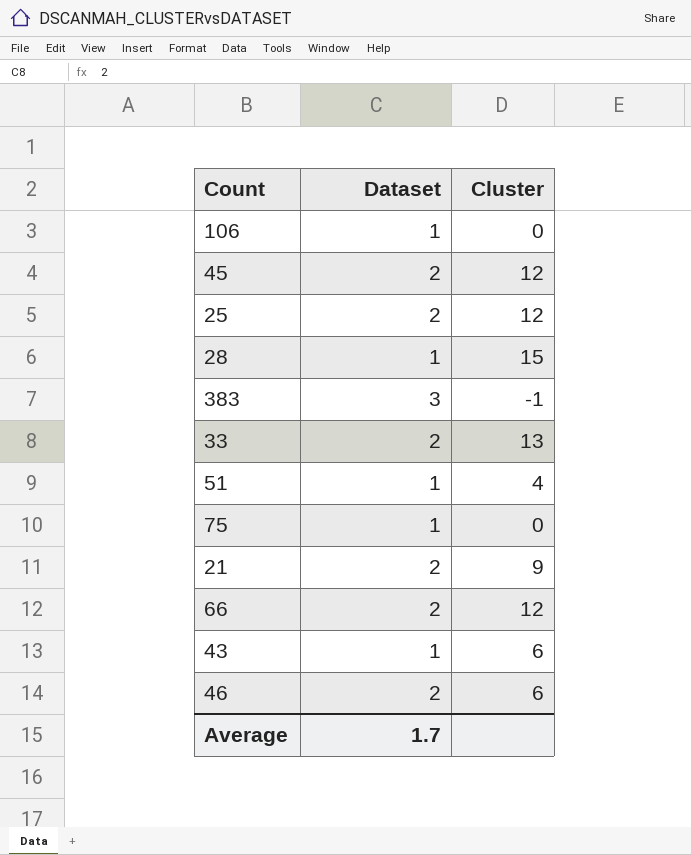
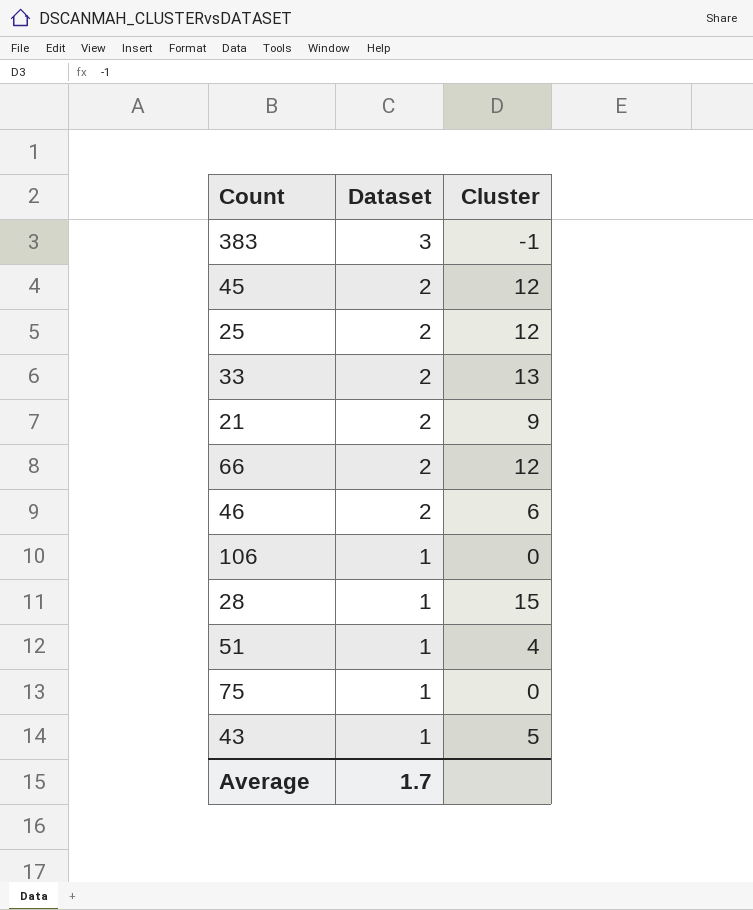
row order: none -> Dataset descending
43 | Cluster: 6 -> 5

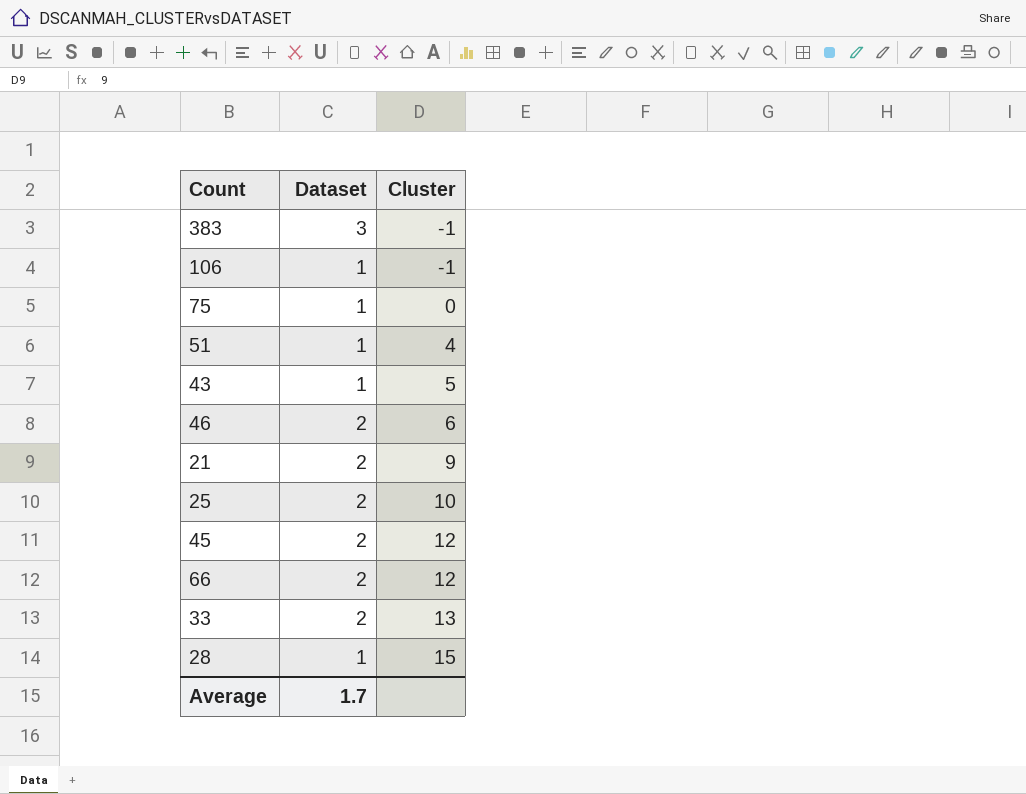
row order: Dataset descending -> Cluster ascending
106 | Cluster: 0 -> -1
25 | Cluster: 12 -> 10

